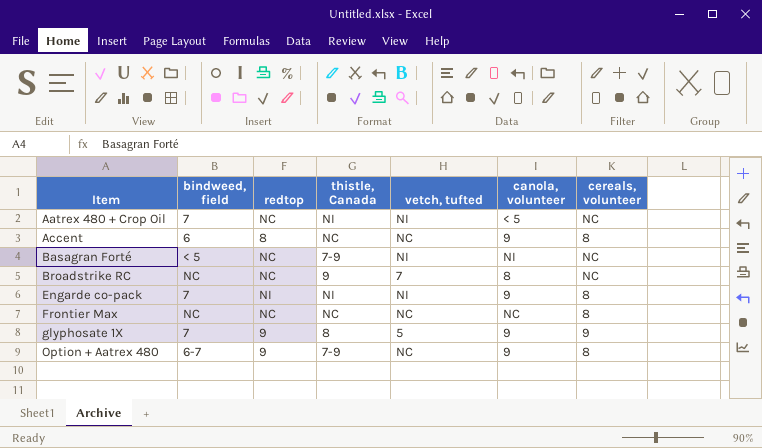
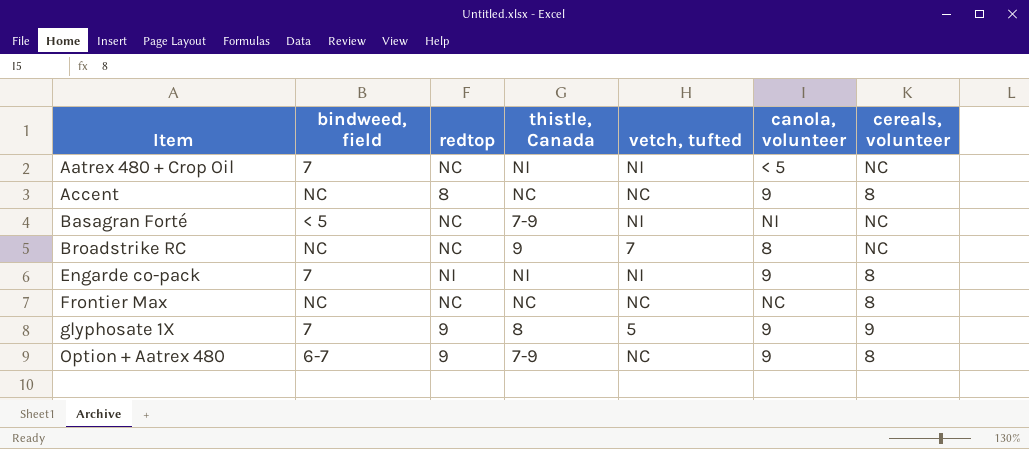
Accent | bindweed, field: 6 -> NC

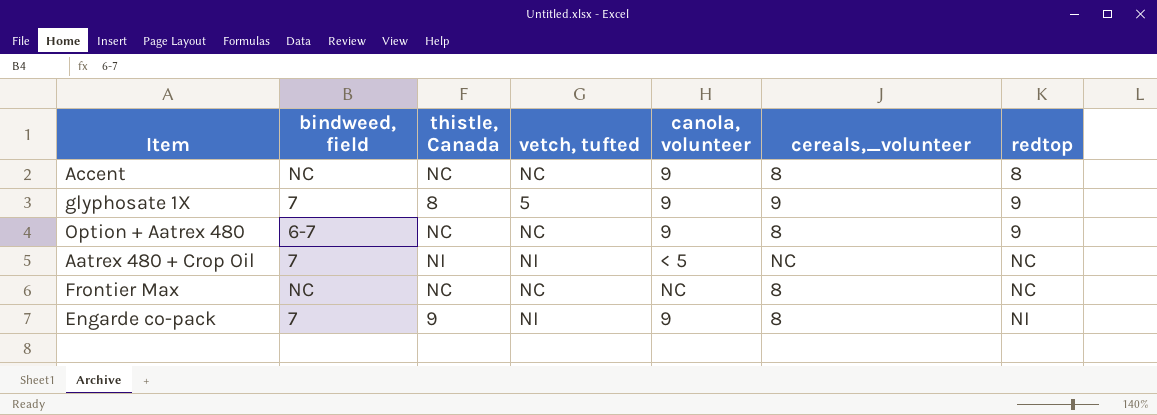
row order: Item ascending -> redtop ascending
column name: cereals, volunteer -> cereals,_volunteer
column redtop | position: 3 -> 7
row Basagran Forté: < 5 | NC | 7-9 | NI | NI | NC -> none
row Broadstrike RC: NC | NC | 9 | 7 | 8 | NC -> none
Option + Aatrex 480 | thistle, Canada: 7-9 -> NC
Engarde co-pack | thistle, Canada: NI -> 9

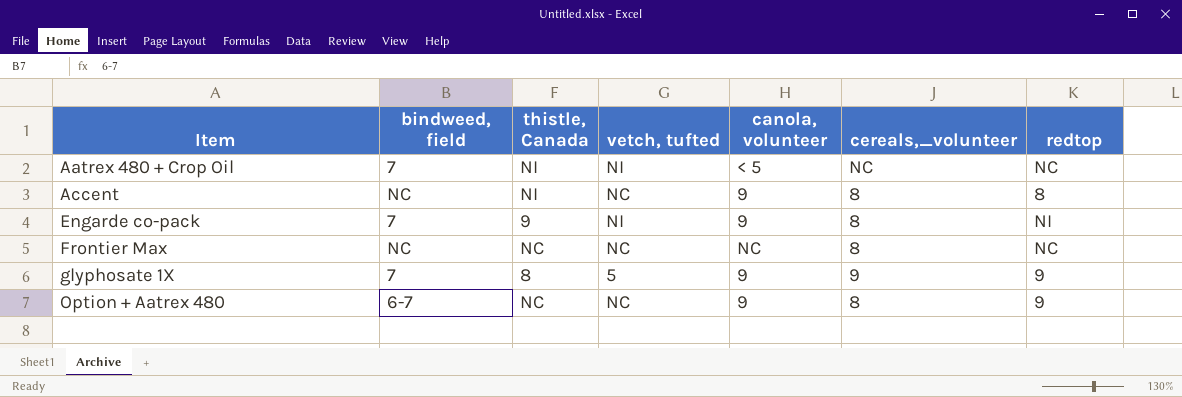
row order: redtop ascending -> Item ascending
Accent | thistle, Canada: NC -> NI

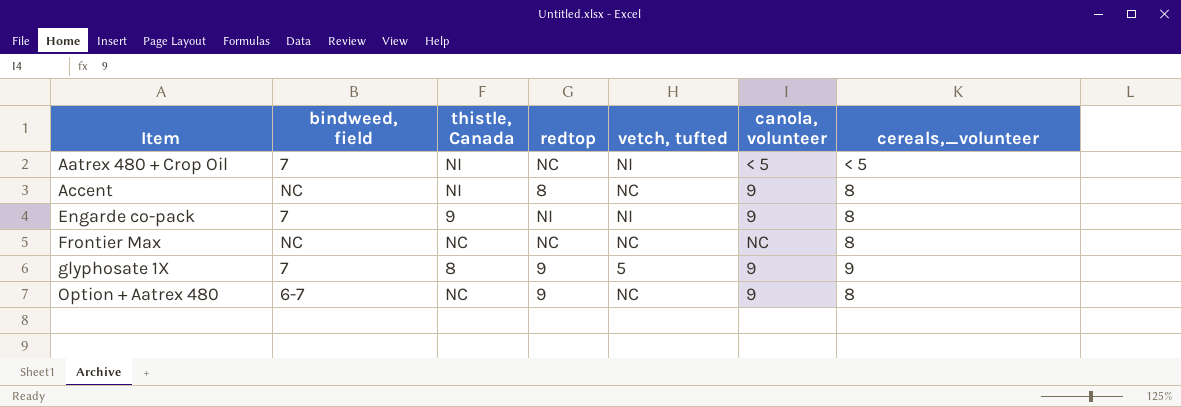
column redtop | position: 7 -> 4
Aatrex 480 + Crop Oil | cereals,_volunteer: NC -> < 5

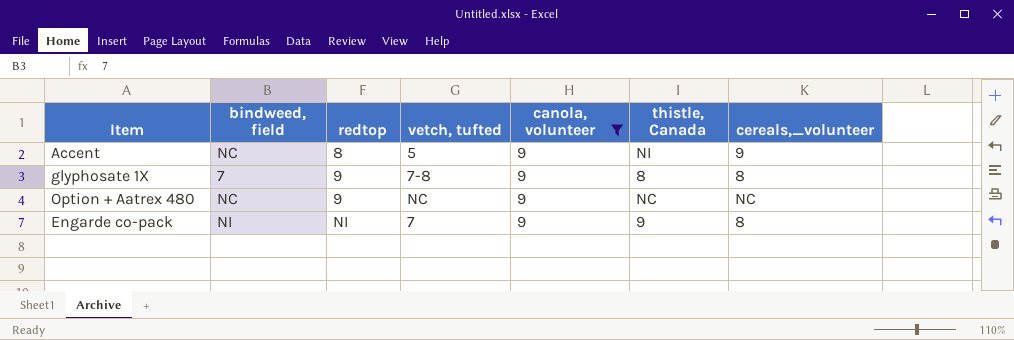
filter: none -> canola, volunteer = 9
row order: Item ascending -> redtop ascending
column thistle, Canada | position: 3 -> 6
Accent | vetch, tufted: NC -> 5
Accent | cereals,_volunteer: 8 -> 9
glyphosate 1X | vetch, tufted: 5 -> 7-8
glyphosate 1X | cereals,_volunteer: 9 -> 8
Option + Aatrex 480 | bindweed, field: 6-7 -> NC
Option + Aatrex 480 | cereals,_volunteer: 8 -> NC
Engarde co-pack | bindweed, field: 7 -> NI
Engarde co-pack | vetch, tufted: NI -> 7

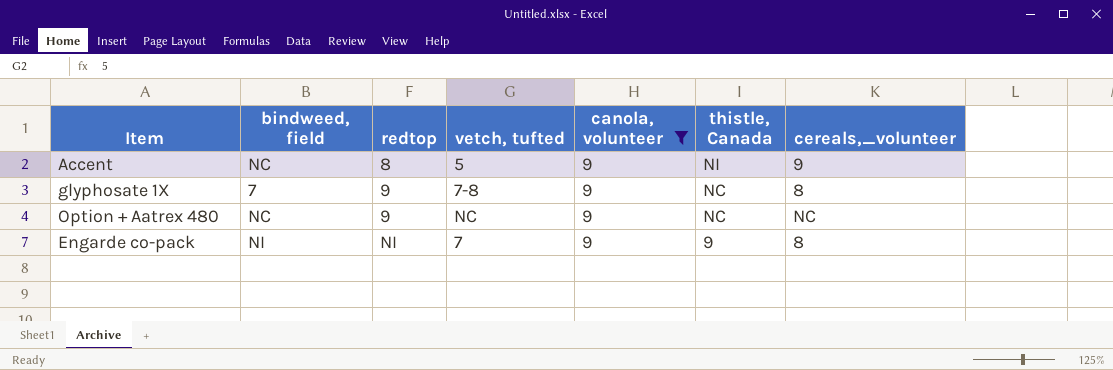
glyphosate 1X | thistle, Canada: 8 -> NC

